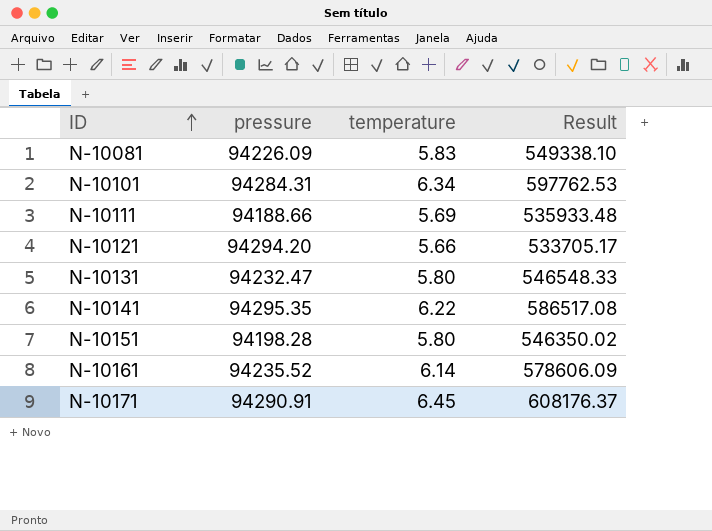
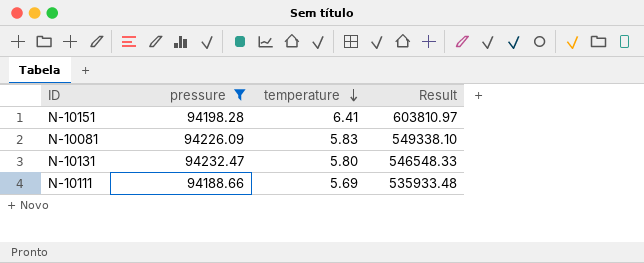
filter: none -> pressure <= 94232.47
row order: ID ascending -> temperature descending
N-10151 | temperature: 5.80 -> 6.41
N-10151 | Result: 546350.02 -> 603810.97

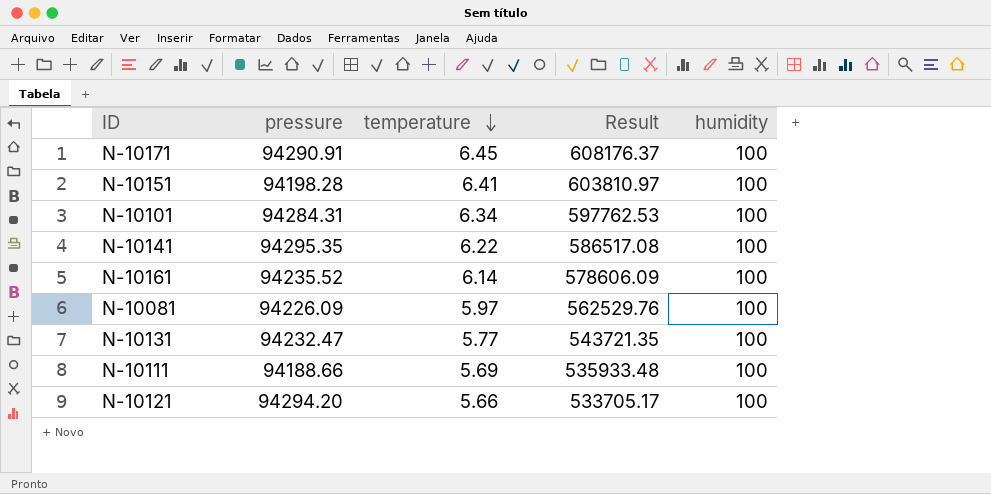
filter: pressure <= 94232.47 -> none
column humidity | position: none -> 5
N-10081 | temperature: 5.83 -> 5.97
N-10081 | Result: 549338.10 -> 562529.76
N-10131 | temperature: 5.80 -> 5.77
N-10131 | Result: 546548.33 -> 543721.35

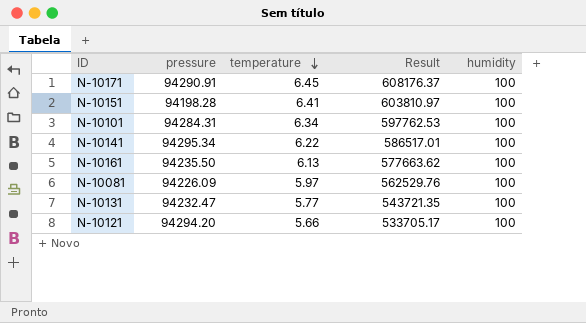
row N-10111: 94188.66 | 5.69 | 535933.48 | 100 -> none
N-10141 | pressure: 94295.35 -> 94295.34
N-10141 | Result: 586517.08 -> 586517.01
N-10161 | pressure: 94235.52 -> 94235.50
N-10161 | temperature: 6.14 -> 6.13
N-10161 | Result: 578606.09 -> 577663.62

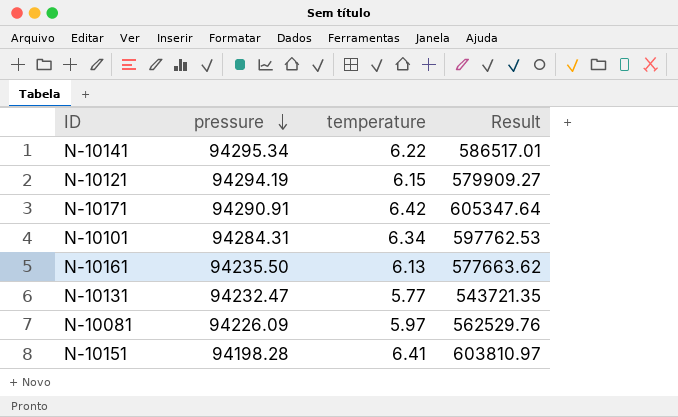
row order: temperature descending -> pressure descending
column humidity | position: 5 -> none
N-10121 | pressure: 94294.20 -> 94294.19
N-10121 | temperature: 5.66 -> 6.15
N-10121 | Result: 533705.17 -> 579909.27
N-10171 | temperature: 6.45 -> 6.42
N-10171 | Result: 608176.37 -> 605347.64

